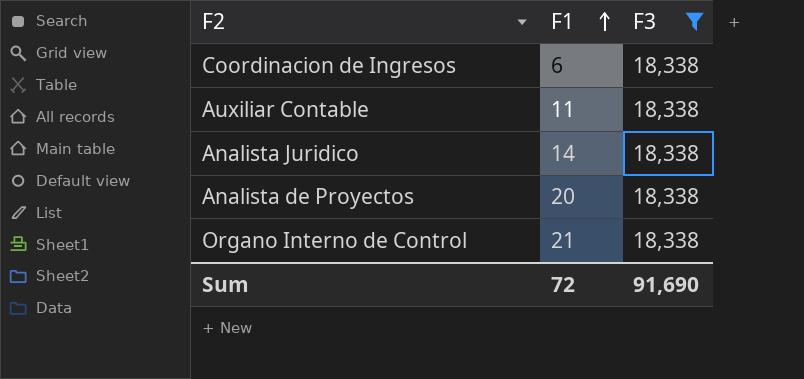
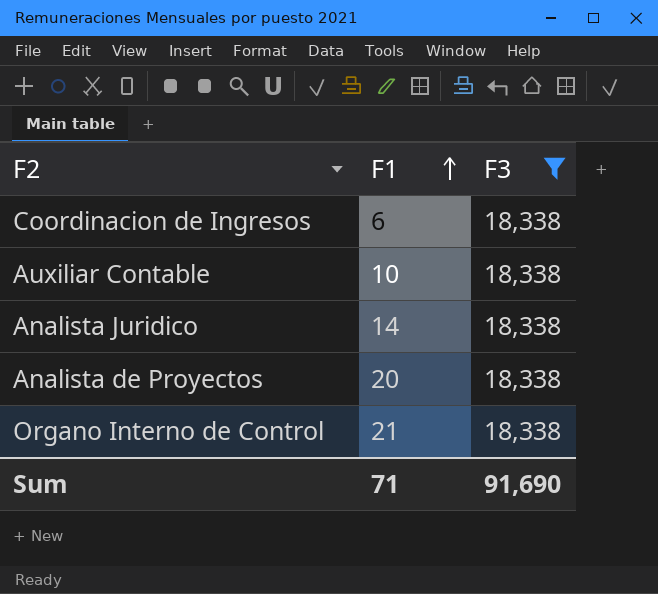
Auxiliar Contable | F1: 11 -> 10
Sum | F1: 72 -> 71

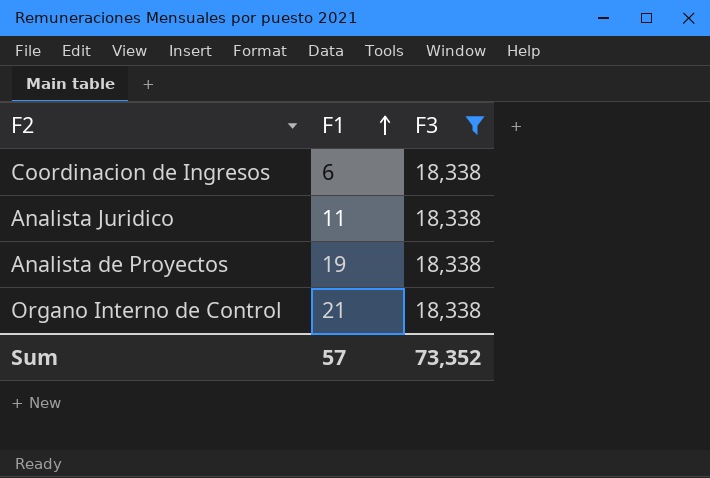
row Auxiliar Contable: 10 | 18,338 -> none
Analista Juridico | F1: 14 -> 11
Analista de Proyectos | F1: 20 -> 19
Sum | F1: 71 -> 57
Sum | F3: 91,690 -> 73,352

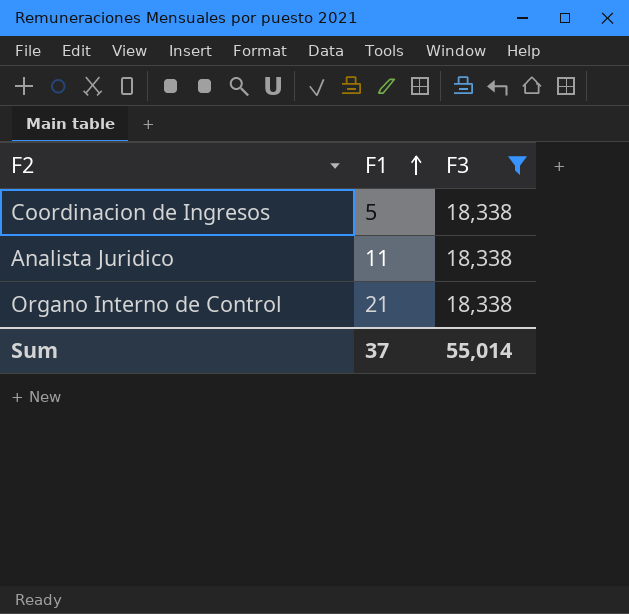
row Analista de Proyectos: 19 | 18,338 -> none
Coordinacion de Ingresos | F1: 6 -> 5
Sum | F1: 57 -> 37
Sum | F3: 73,352 -> 55,014

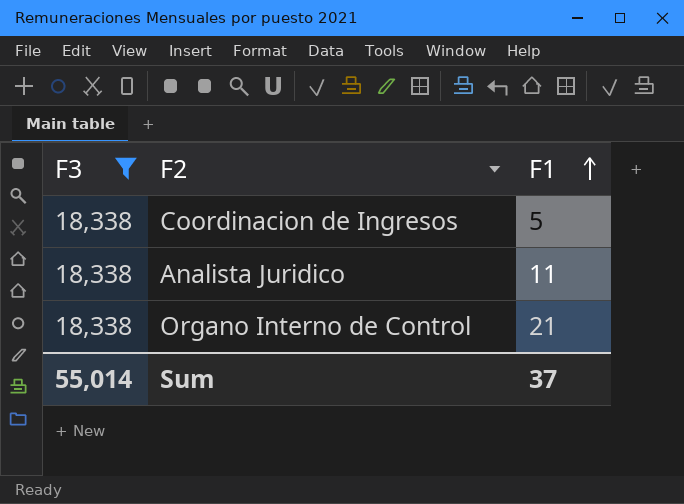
column F3 | position: 3 -> 1

